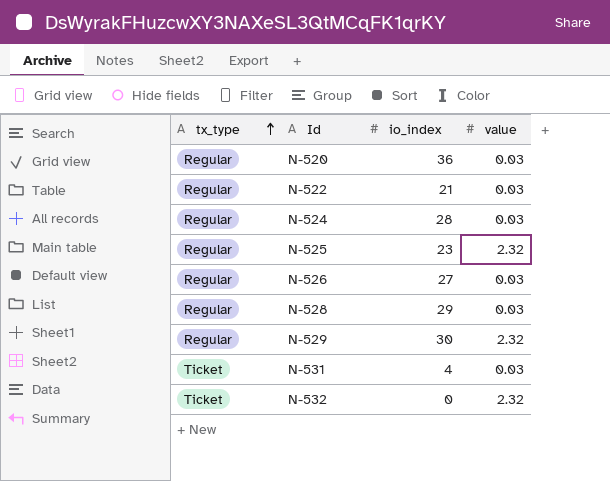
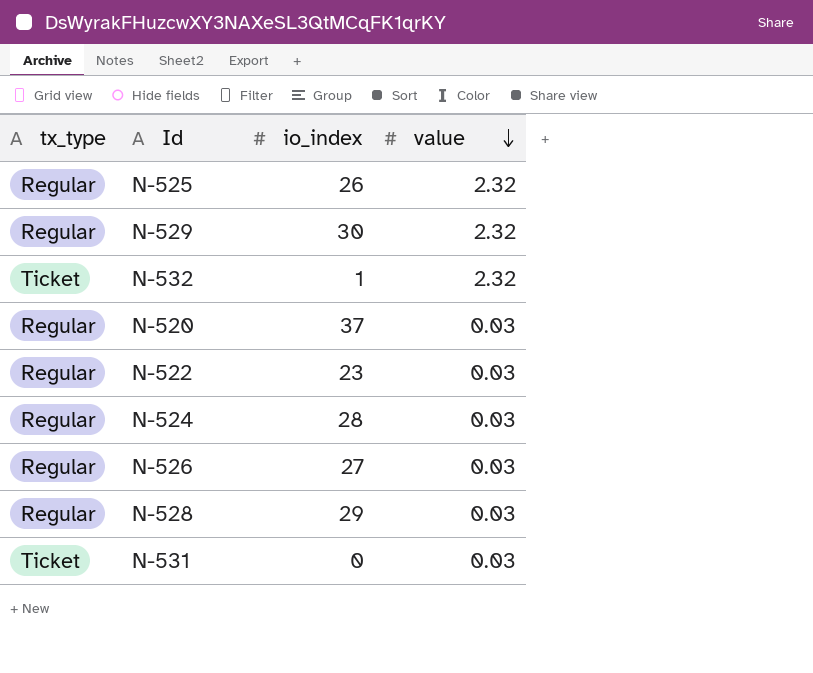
row order: tx_type ascending -> value descending
N-525 | io_index: 23 -> 26
N-532 | io_index: 0 -> 1
N-520 | io_index: 36 -> 37
N-522 | io_index: 21 -> 23
N-531 | io_index: 4 -> 0

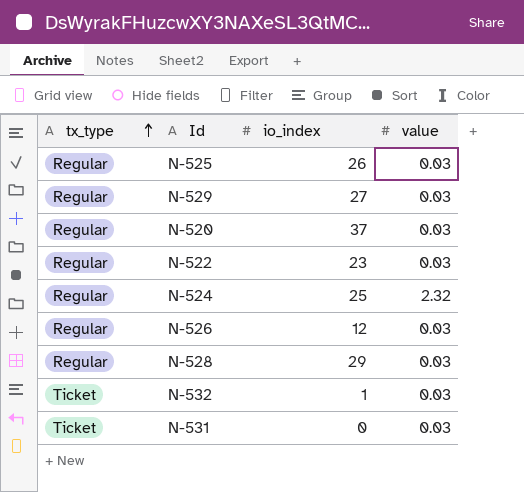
row order: value descending -> tx_type ascending
N-525 | value: 2.32 -> 0.03
N-529 | io_index: 30 -> 27
N-529 | value: 2.32 -> 0.03
N-524 | io_index: 28 -> 25
N-524 | value: 0.03 -> 2.32
N-526 | io_index: 27 -> 12
N-532 | value: 2.32 -> 0.03

